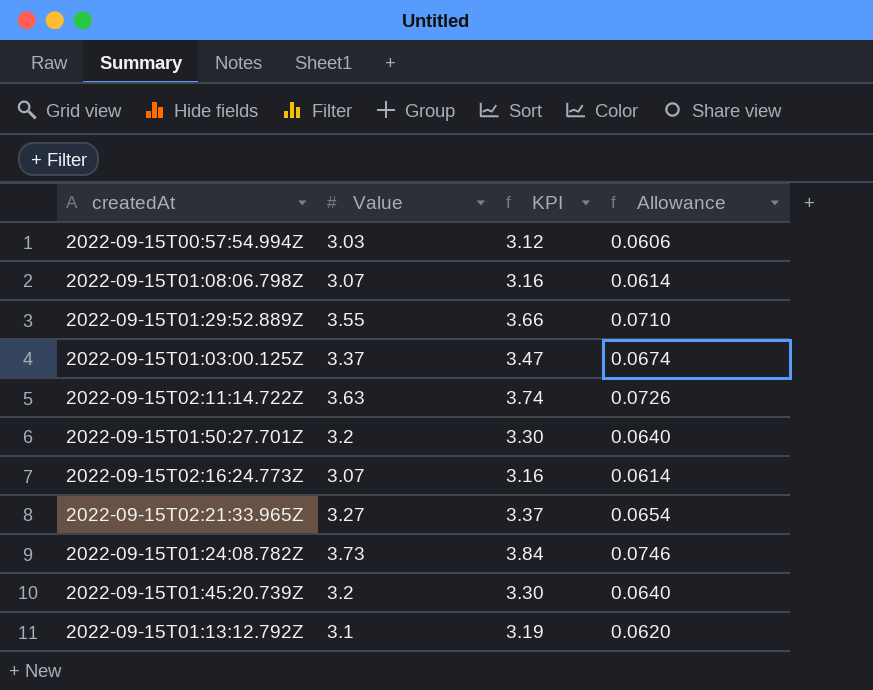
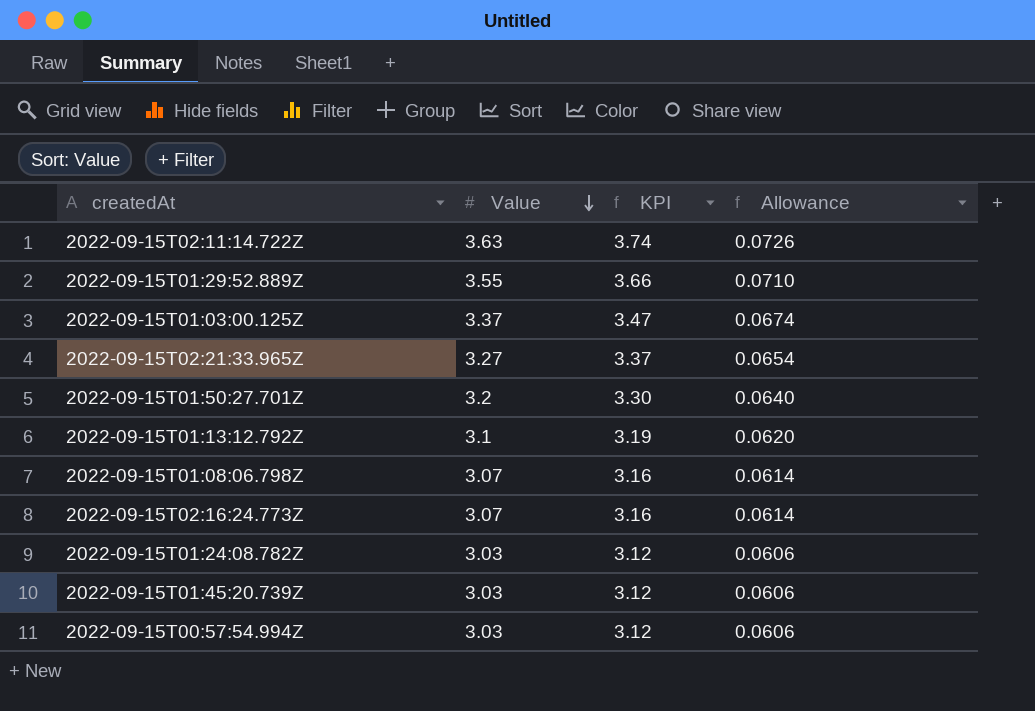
row order: none -> Value descending
2022-09-15T01:24:08.782Z | Value: 3.73 -> 3.03
2022-09-15T01:24:08.782Z | KPI: 3.84 -> 3.12
2022-09-15T01:24:08.782Z | Allowance: 0.0746 -> 0.0606
2022-09-15T01:45:20.739Z | Value: 3.2 -> 3.03
2022-09-15T01:45:20.739Z | KPI: 3.30 -> 3.12
2022-09-15T01:45:20.739Z | Allowance: 0.0640 -> 0.0606

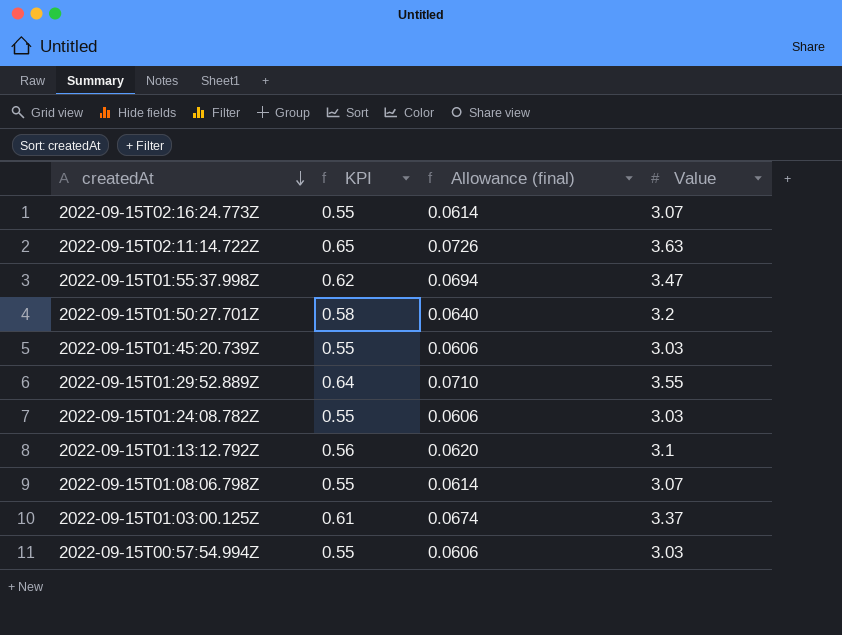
row order: Value descending -> createdAt descending
column KPI | formula: [Value] * 1.03 -> [Value] * 0.18
column name: Allowance -> Allowance (final)
column Value | position: 2 -> 4
row 2022-09-15T02:21:33.965Z: 3.27 | 3.37 | 0.0654 -> none
row 2022-09-15T01:55:37.998Z: none -> 0.62 | 0.0694 | 3.47

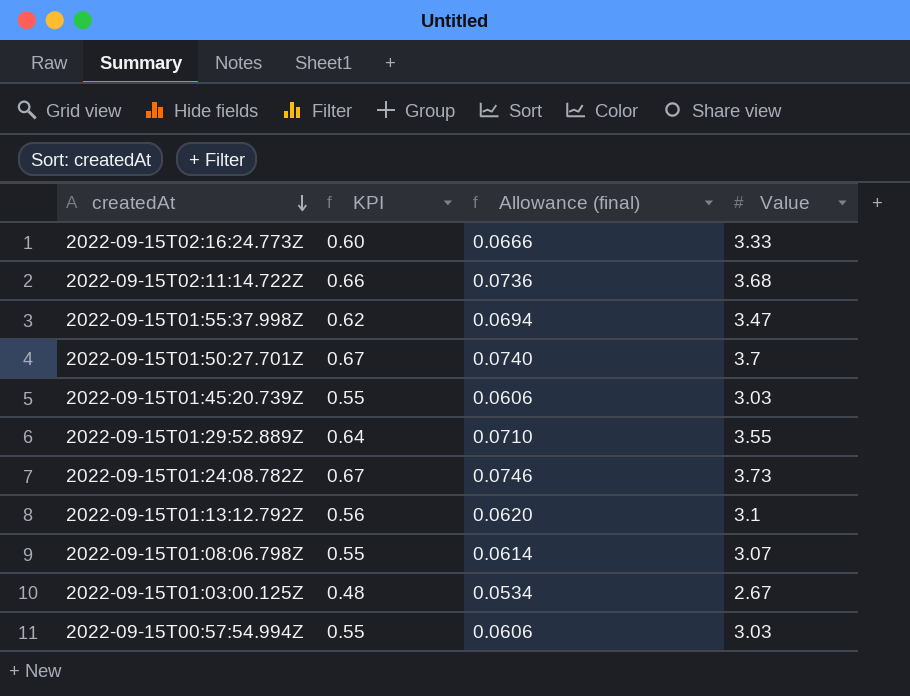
2022-09-15T02:16:24.773Z | KPI: 0.55 -> 0.60
2022-09-15T02:16:24.773Z | Allowance (final): 0.0614 -> 0.0666
2022-09-15T02:16:24.773Z | Value: 3.07 -> 3.33
2022-09-15T02:11:14.722Z | KPI: 0.65 -> 0.66
2022-09-15T02:11:14.722Z | Allowance (final): 0.0726 -> 0.0736
2022-09-15T02:11:14.722Z | Value: 3.63 -> 3.68
2022-09-15T01:50:27.701Z | KPI: 0.58 -> 0.67
2022-09-15T01:50:27.701Z | Allowance (final): 0.0640 -> 0.0740
2022-09-15T01:50:27.701Z | Value: 3.2 -> 3.7
2022-09-15T01:24:08.782Z | KPI: 0.55 -> 0.67
2022-09-15T01:24:08.782Z | Allowance (final): 0.0606 -> 0.0746
2022-09-15T01:24:08.782Z | Value: 3.03 -> 3.73
2022-09-15T01:03:00.125Z | KPI: 0.61 -> 0.48
2022-09-15T01:03:00.125Z | Allowance (final): 0.0674 -> 0.0534
2022-09-15T01:03:00.125Z | Value: 3.37 -> 2.67

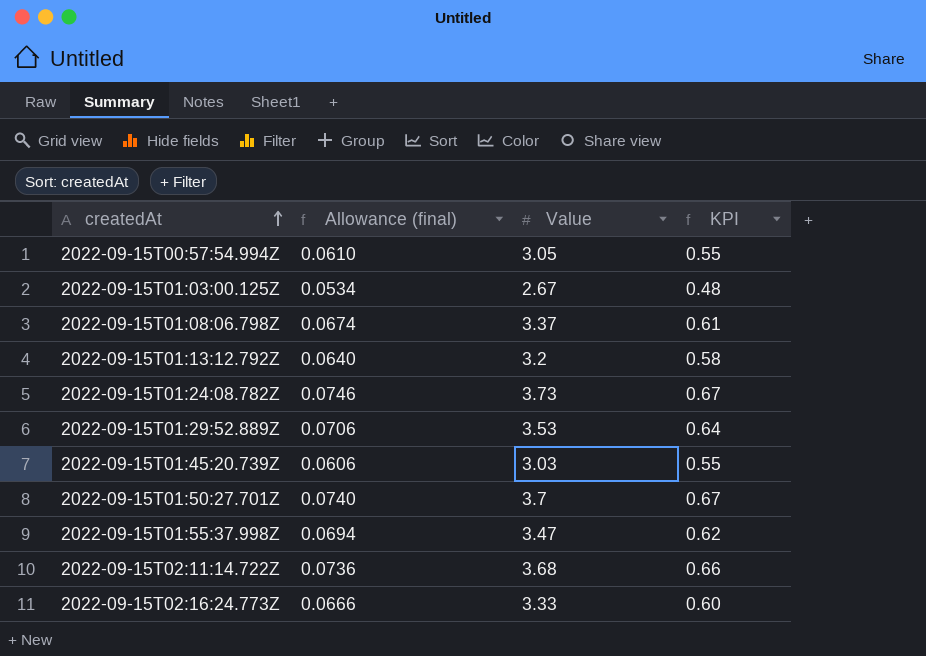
row order: createdAt descending -> createdAt ascending
column KPI | position: 2 -> 4
2022-09-15T00:57:54.994Z | Allowance (final): 0.0606 -> 0.0610
2022-09-15T00:57:54.994Z | Value: 3.03 -> 3.05
2022-09-15T01:08:06.798Z | Allowance (final): 0.0614 -> 0.0674
2022-09-15T01:08:06.798Z | Value: 3.07 -> 3.37
2022-09-15T01:08:06.798Z | KPI: 0.55 -> 0.61
2022-09-15T01:13:12.792Z | Allowance (final): 0.0620 -> 0.0640
2022-09-15T01:13:12.792Z | Value: 3.1 -> 3.2
2022-09-15T01:13:12.792Z | KPI: 0.56 -> 0.58
2022-09-15T01:29:52.889Z | Allowance (final): 0.0710 -> 0.0706
2022-09-15T01:29:52.889Z | Value: 3.55 -> 3.53

